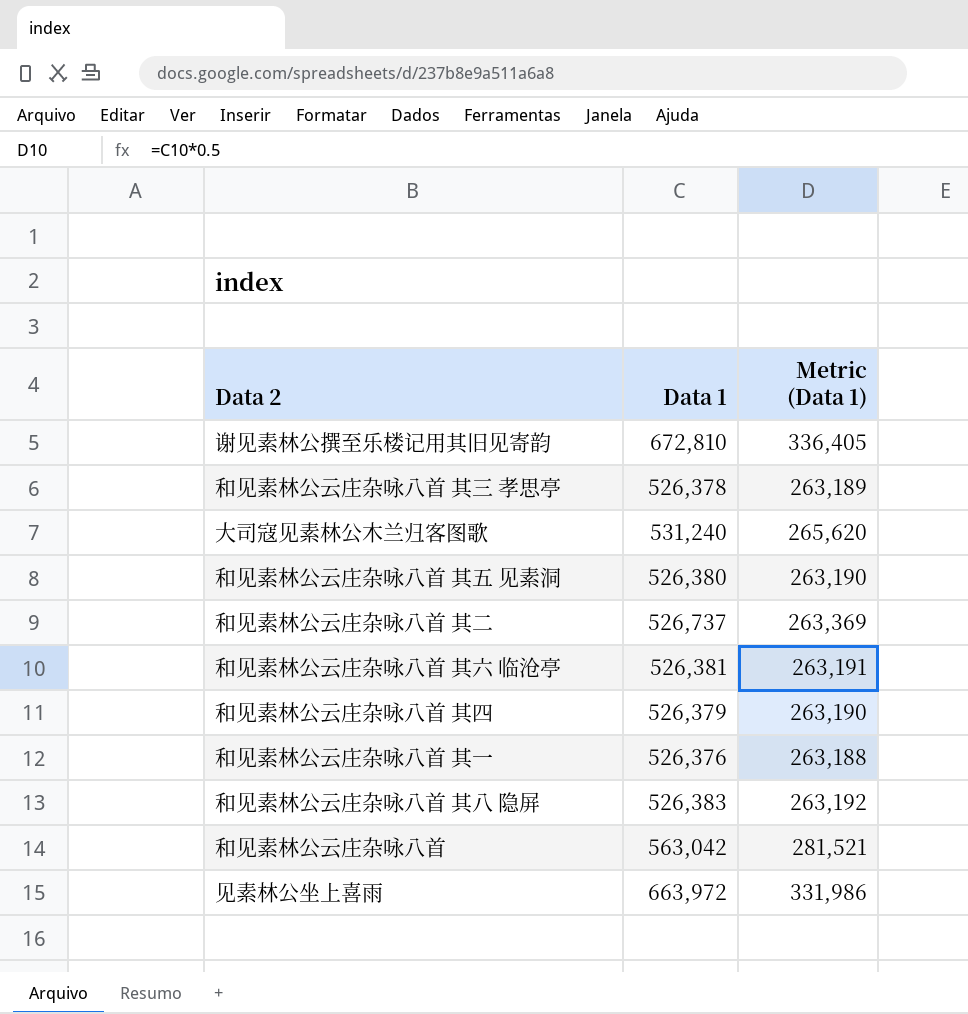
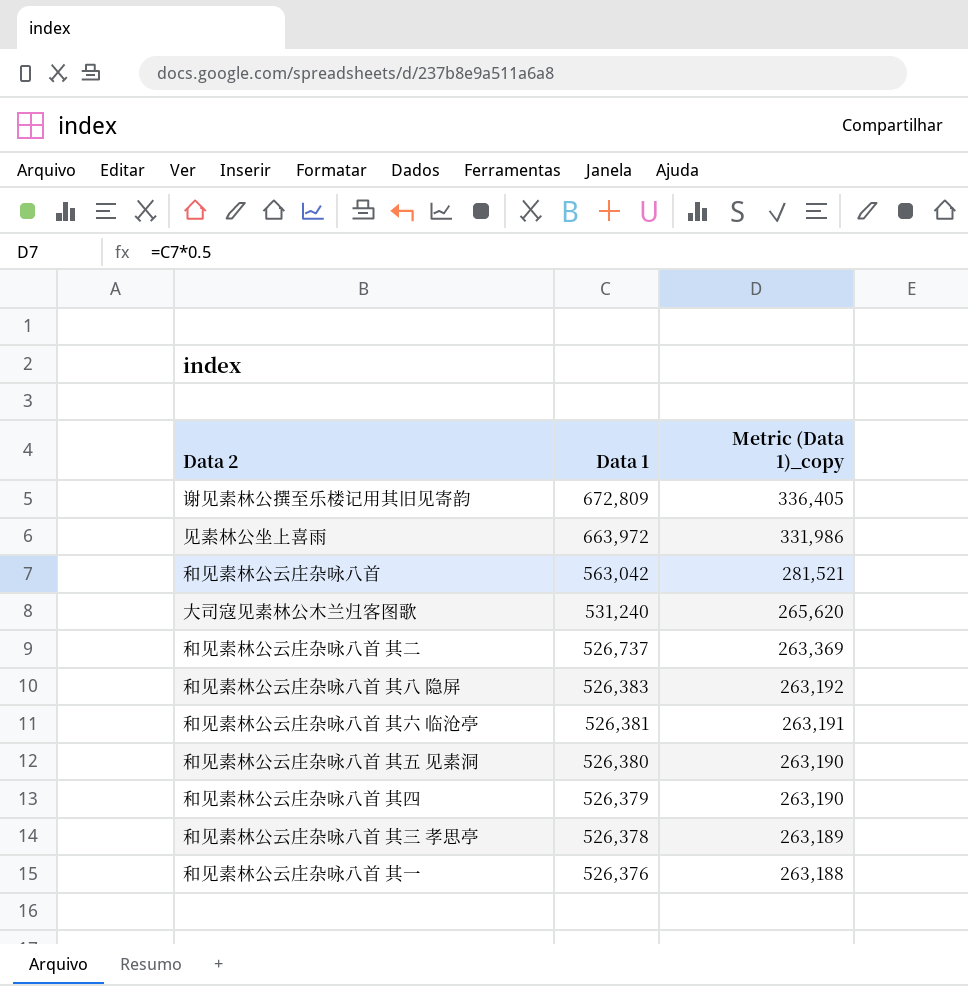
row order: none -> Data 1 descending
column name: Metric (Data 1) -> Metric (Data 1)_copy
谢见素林公撰至乐楼记用其旧见寄韵 | Data 1: 672,810 -> 672,809

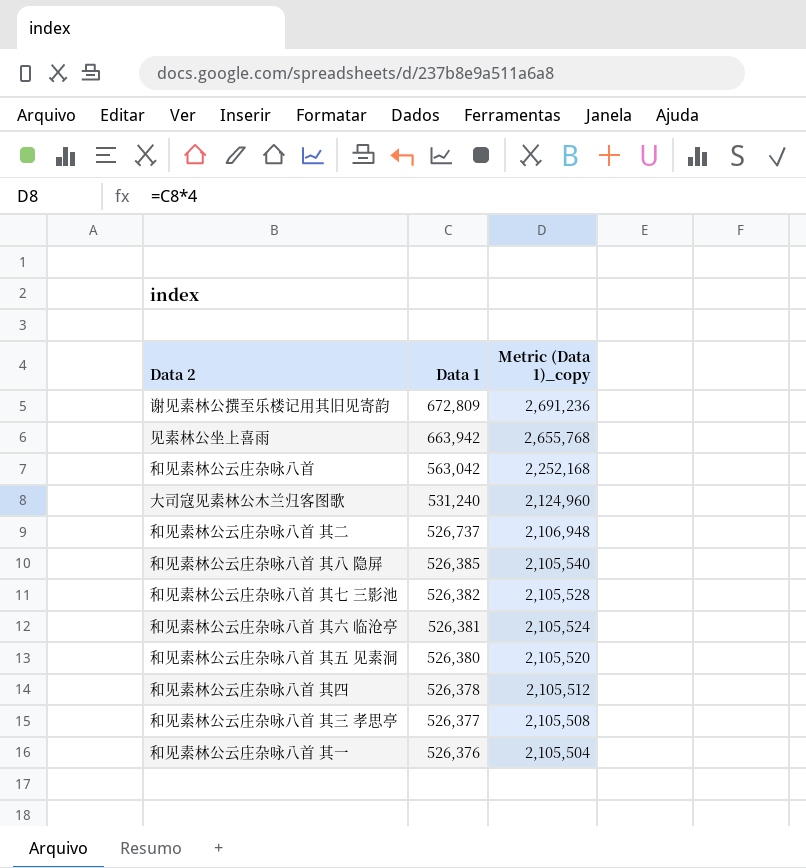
column Metric (Data 1)_copy | formula: [Data 1] * 0.5 -> [Data 1] * 4
见素林公坐上喜雨 | Data 1: 663,972 -> 663,942
和见素林公云庄杂咏八首 其八 隐屏 | Data 1: 526,383 -> 526,385
row 和见素林公云庄杂咏八首 其七 三影池: none -> 526,382 | 2,105,528
和见素林公云庄杂咏八首 其四 | Data 1: 526,379 -> 526,378
和见素林公云庄杂咏八首 其三 孝思亭 | Data 1: 526,378 -> 526,377

